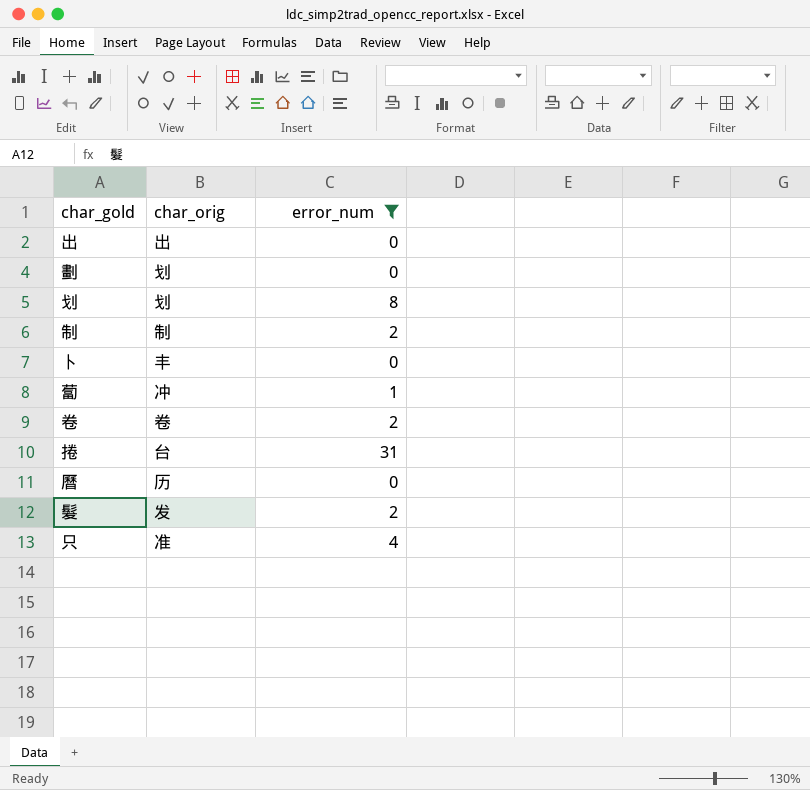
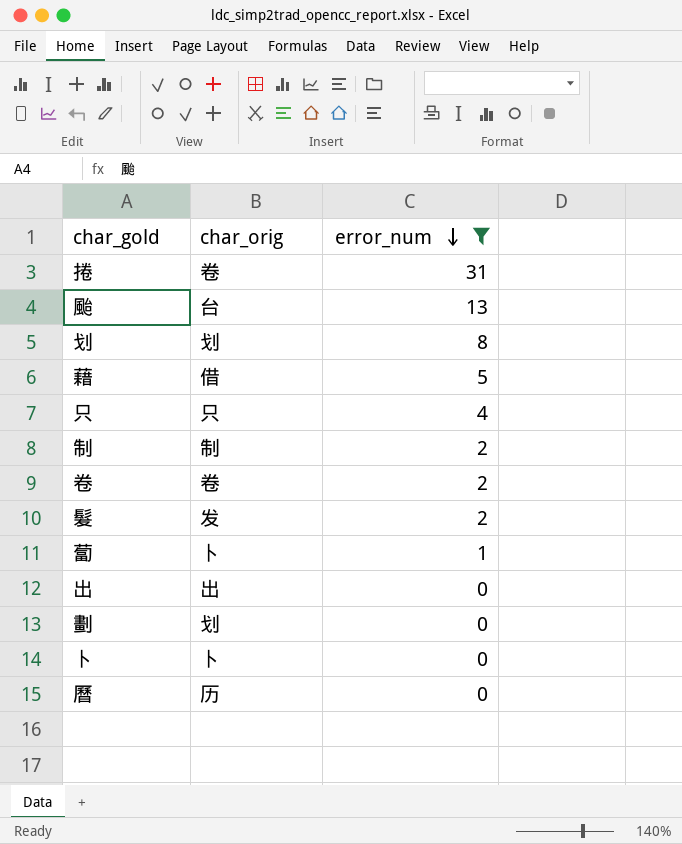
row order: none -> error_num descending
捲 | char_orig: 台 -> 卷
row 颱: none -> 台 | 13
row 藉: none -> 借 | 5
只 | char_orig: 准 -> 只
蔔 | char_orig: 冲 -> 卜
卜 | char_orig: 丰 -> 卜

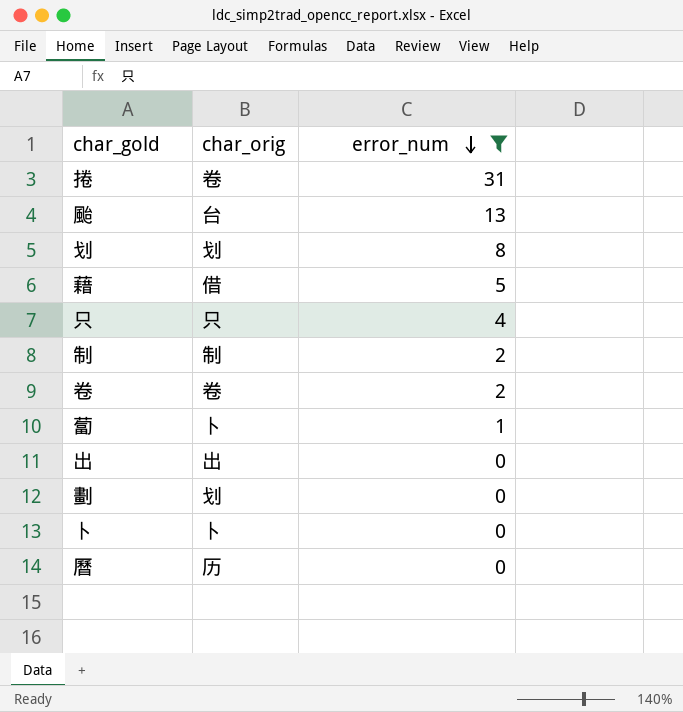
row 髮: 发 | 2 -> none

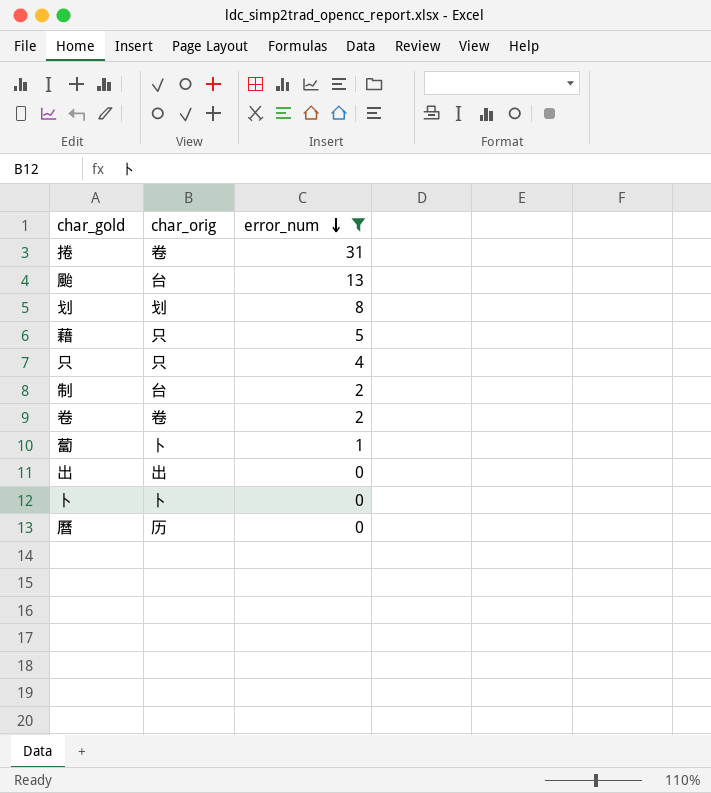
row 劃: 划 | 0 -> none
藉 | char_orig: 借 -> 只
制 | char_orig: 制 -> 台

